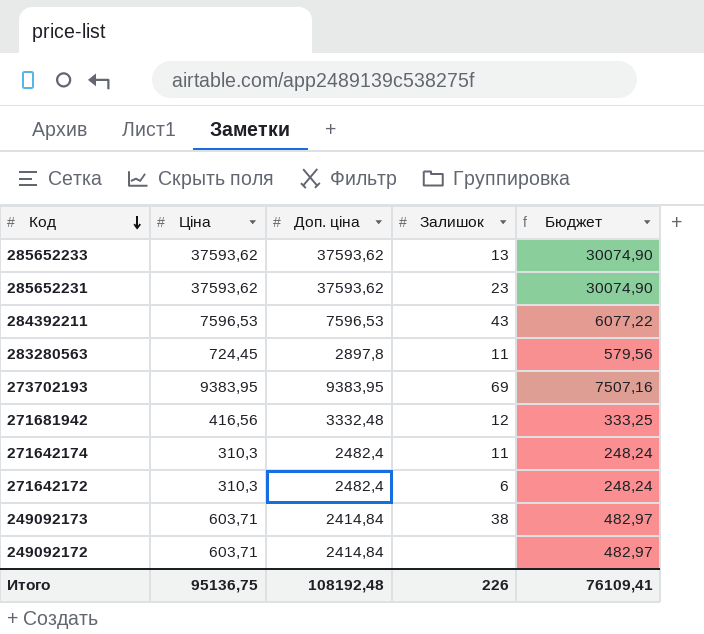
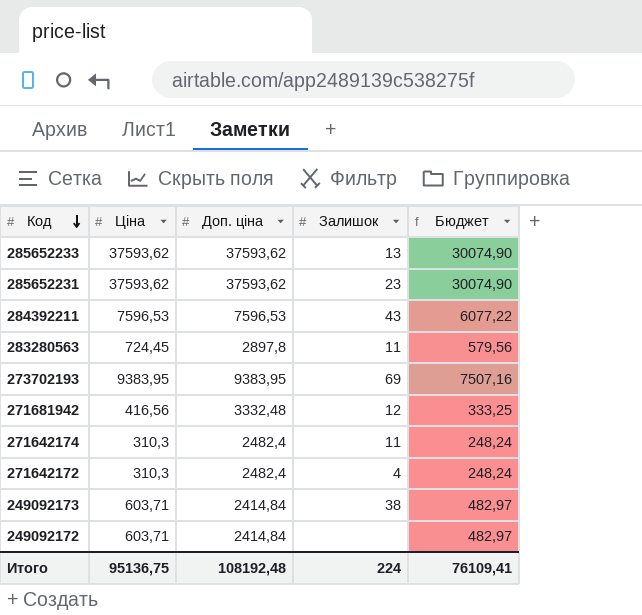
271642172 | Залишок: 6 -> 4
Итого | Залишок: 226 -> 224

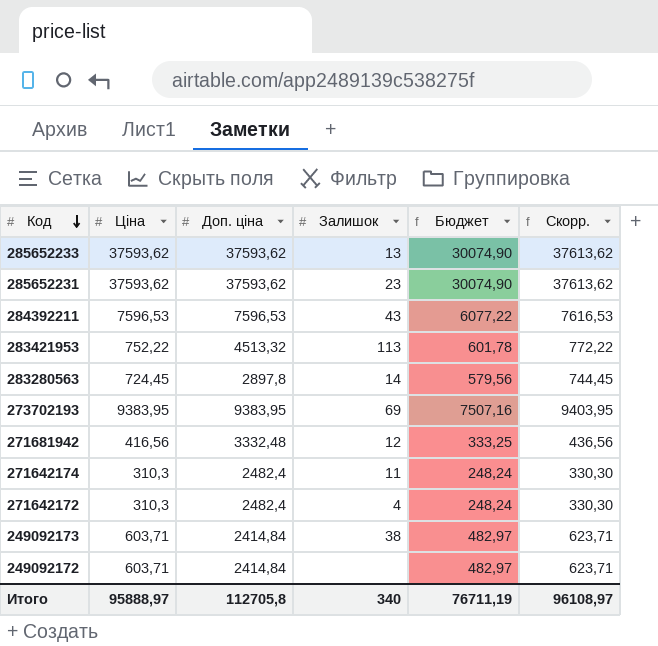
column Скорр. | formula: none -> [Ціна] + 20
row 283421953: none -> 752,22 | 4513,32 | 113 | 601,78 | 772,22
283280563 | Залишок: 11 -> 14
Итого | Ціна: 95136,75 -> 95888,97
Итого | Доп. ціна: 108192,48 -> 112705,8
Итого | Залишок: 224 -> 340
Итого | Бюджет: 76109,41 -> 76711,19

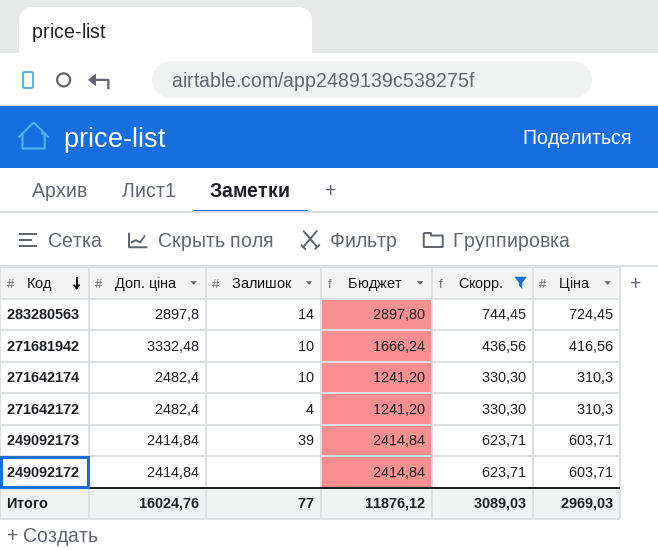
filter: none -> Скорр. <= 744,45
column Бюджет | formula: [Ціна] * 0,8 -> [Ціна] * 4
column Ціна | position: 2 -> 6
271681942 | Залишок: 12 -> 10
271642174 | Залишок: 11 -> 10
249092173 | Залишок: 38 -> 39
Итого | Доп. ціна: 112705,8 -> 16024,76
Итого | Залишок: 340 -> 77
Итого | Бюджет: 76711,19 -> 11876,12
Итого | Скорр.: 96108,97 -> 3089,03
Итого | Ціна: 95888,97 -> 2969,03

